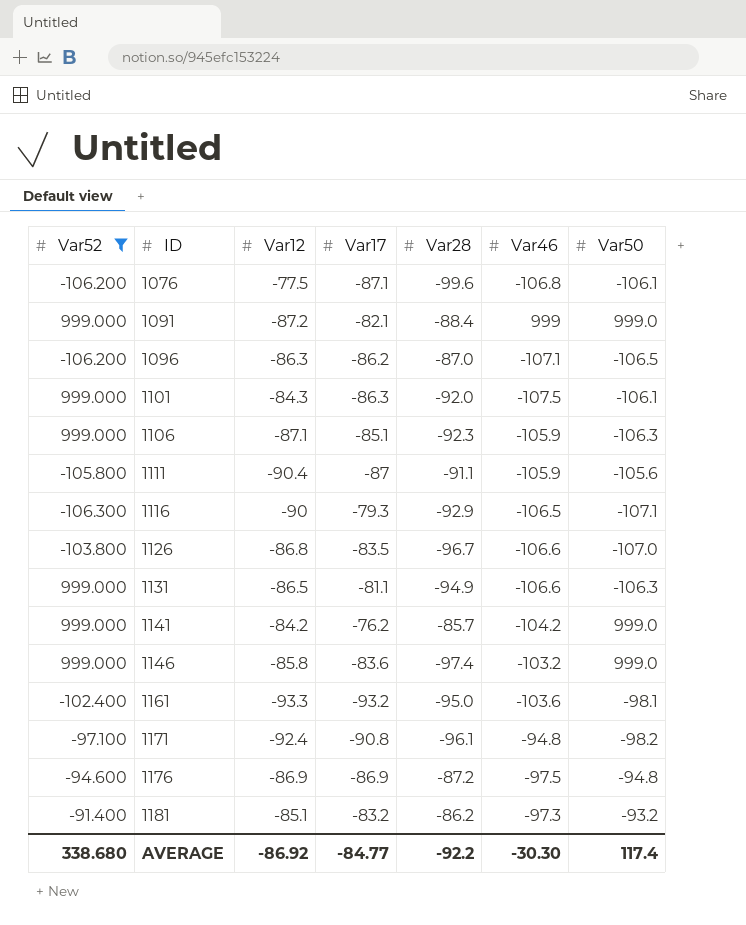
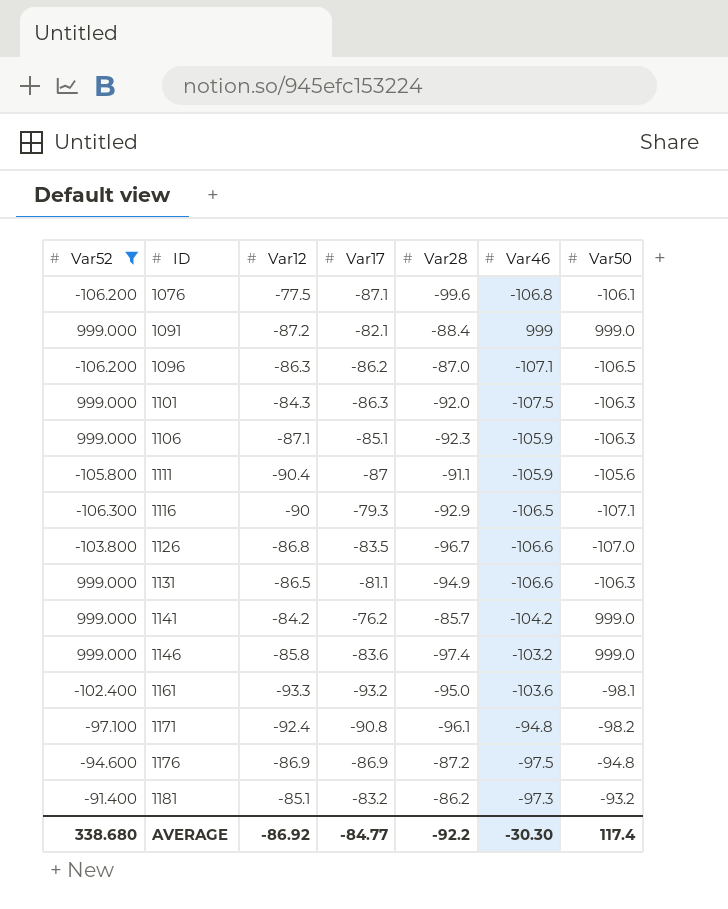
1101 | Var50: -106.1 -> -106.3

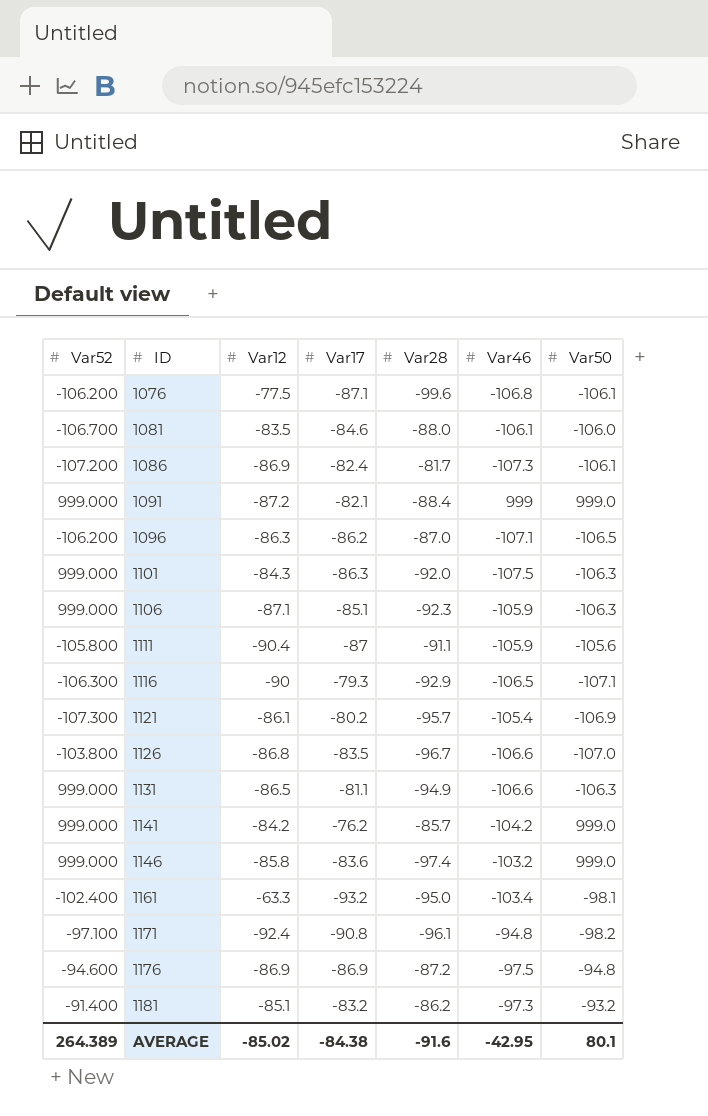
filter: Var52 >= -106.300 -> none
1161 | Var12: -93.3 -> -63.3
1161 | Var46: -103.6 -> -103.4
AVERAGE | Var52: 338.680 -> 264.389
AVERAGE | Var12: -86.92 -> -85.02
AVERAGE | Var17: -84.77 -> -84.38
AVERAGE | Var28: -92.2 -> -91.6
AVERAGE | Var46: -30.30 -> -42.95
AVERAGE | Var50: 117.4 -> 80.1

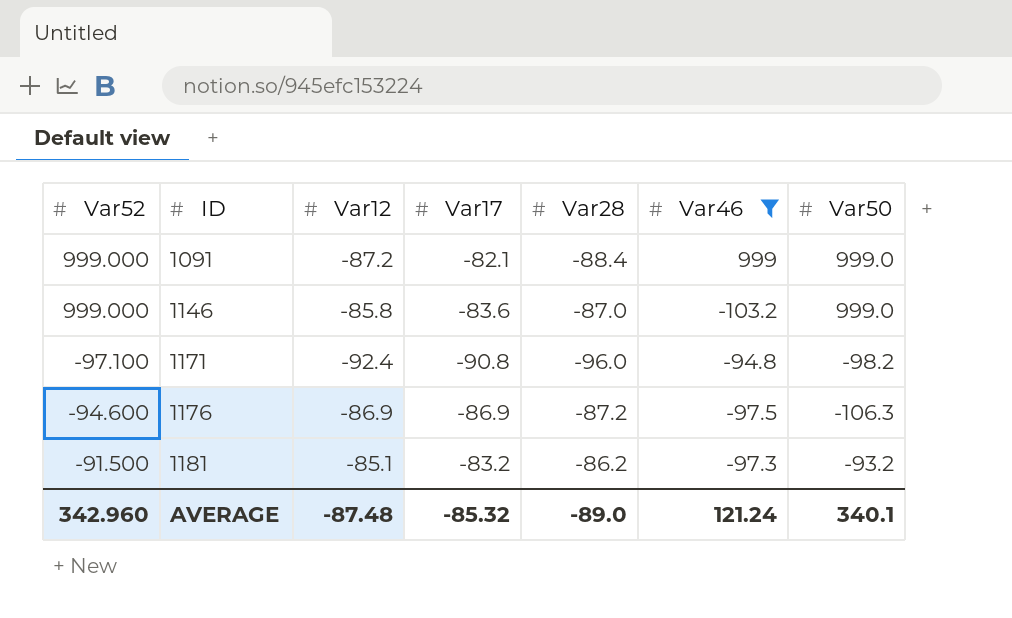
filter: none -> Var46 >= -103.2
1146 | Var28: -97.4 -> -87.0
1171 | Var28: -96.1 -> -96.0
1176 | Var50: -94.8 -> -106.3
1181 | Var52: -91.400 -> -91.500
AVERAGE | Var52: 264.389 -> 342.960
AVERAGE | Var12: -85.02 -> -87.48
AVERAGE | Var17: -84.38 -> -85.32
AVERAGE | Var28: -91.6 -> -89.0
AVERAGE | Var46: -42.95 -> 121.24
AVERAGE | Var50: 80.1 -> 340.1

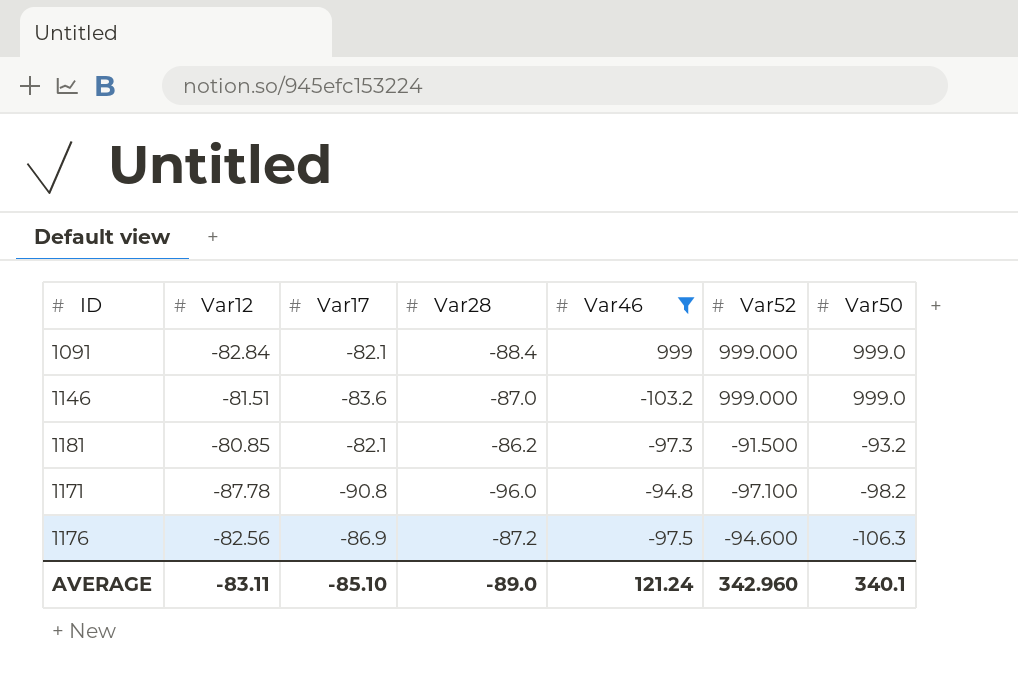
row order: ID ascending -> Var50 descending
column Var52 | position: 1 -> 6
1091 | Var12: -87.2 -> -82.84
1146 | Var12: -85.8 -> -81.51
1181 | Var12: -85.1 -> -80.85
1181 | Var17: -83.2 -> -82.1
1171 | Var12: -92.4 -> -87.78
1176 | Var12: -86.9 -> -82.56
AVERAGE | Var12: -87.48 -> -83.11
AVERAGE | Var17: -85.32 -> -85.10

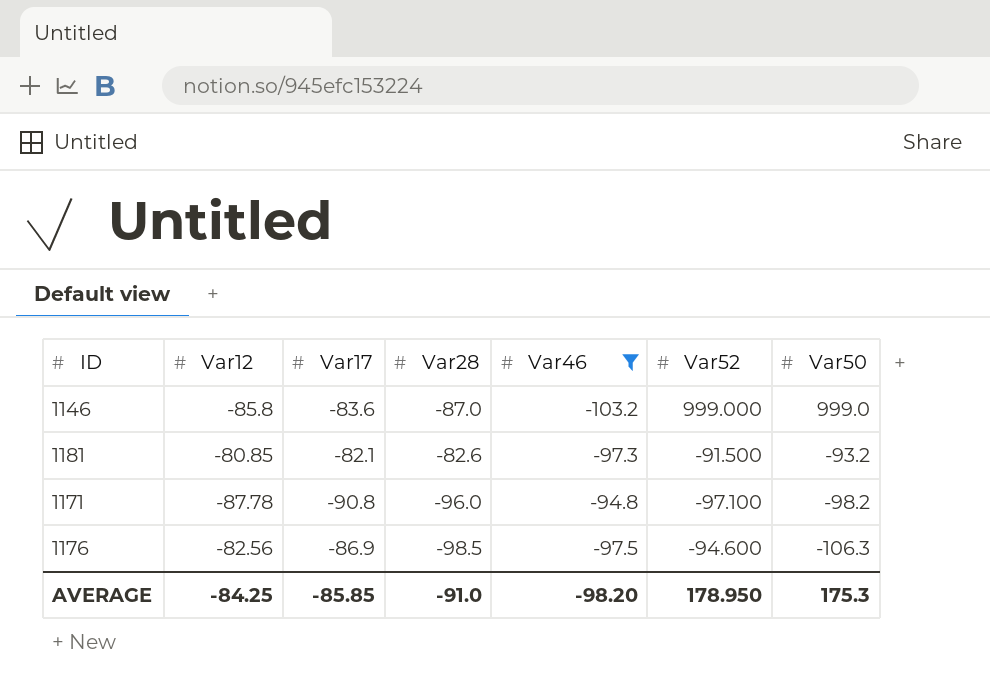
row 1091: -82.84 | -82.1 | -88.4 | 999 | 999.000 | 999.0 -> none
1146 | Var12: -81.51 -> -85.8
1181 | Var28: -86.2 -> -82.6
1176 | Var28: -87.2 -> -98.5
AVERAGE | Var12: -83.11 -> -84.25
AVERAGE | Var17: -85.10 -> -85.85
AVERAGE | Var28: -89.0 -> -91.0
AVERAGE | Var46: 121.24 -> -98.20
AVERAGE | Var52: 342.960 -> 178.950
AVERAGE | Var50: 340.1 -> 175.3

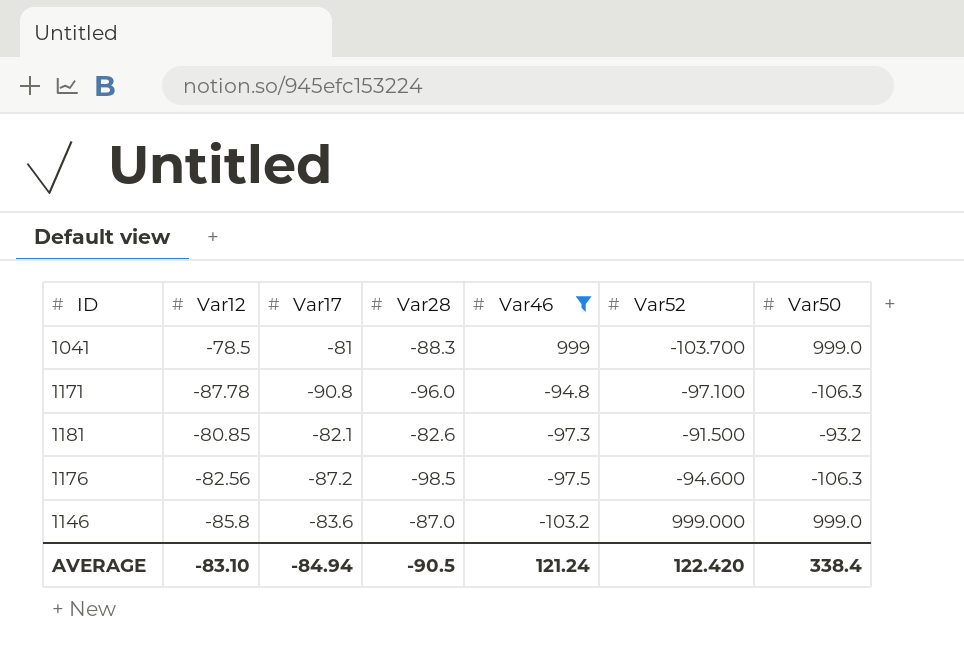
row order: Var50 descending -> Var46 descending
row 1041: none -> -78.5 | -81 | -88.3 | 999 | -103.700 | 999.0
1171 | Var50: -98.2 -> -106.3
1176 | Var17: -86.9 -> -87.2
AVERAGE | Var12: -84.25 -> -83.10
AVERAGE | Var17: -85.85 -> -84.94
AVERAGE | Var28: -91.0 -> -90.5
AVERAGE | Var46: -98.20 -> 121.24
AVERAGE | Var52: 178.950 -> 122.420
AVERAGE | Var50: 175.3 -> 338.4

